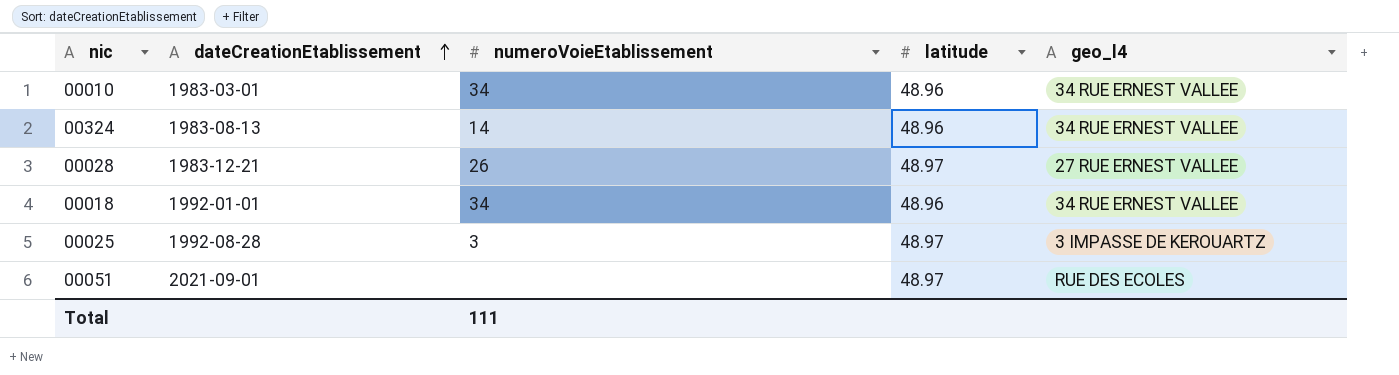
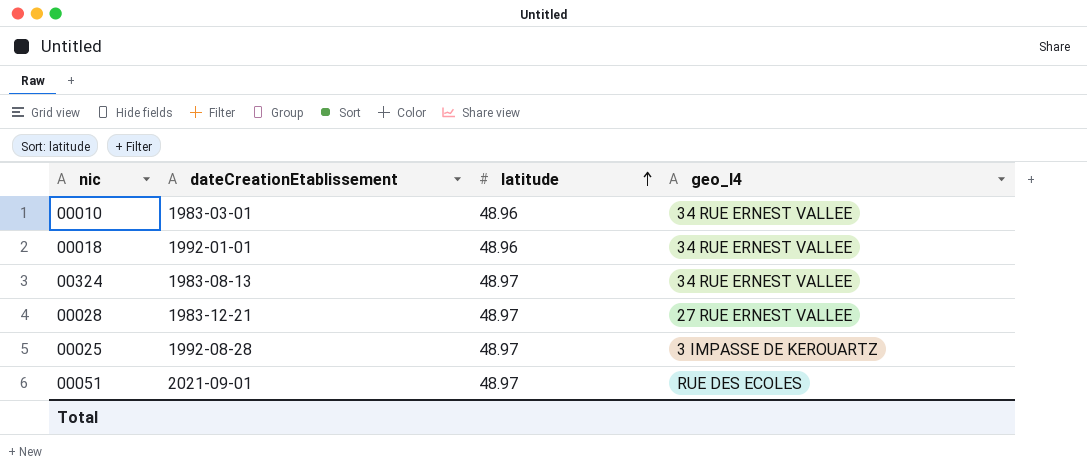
row order: dateCreationEtablissement ascending -> latitude ascending
column numeroVoieEtablissement | position: 3 -> none
00324 | latitude: 48.96 -> 48.97

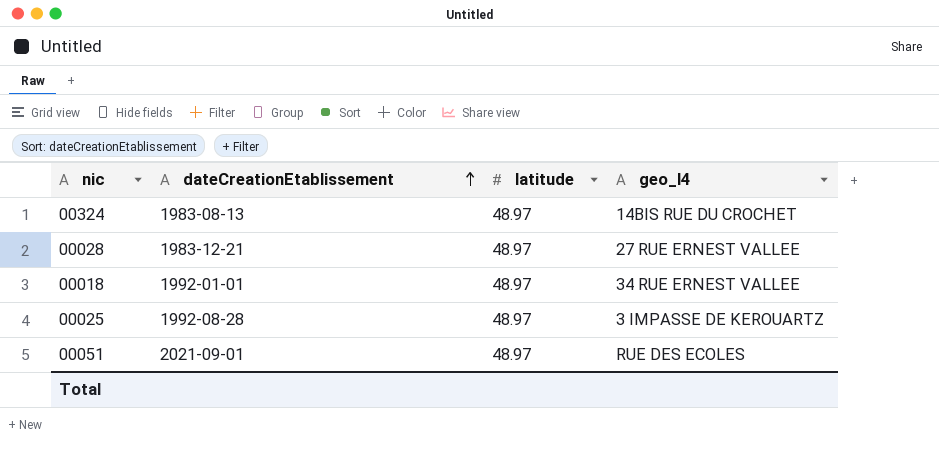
row order: latitude ascending -> dateCreationEtablissement ascending
row 00010: 1983-03-01 | 48.96 | 34 RUE ERNEST VALLEE -> none
00324 | geo_l4: 34 RUE ERNEST VALLEE -> 14BIS RUE DU CROCHET
00018 | latitude: 48.96 -> 48.97

